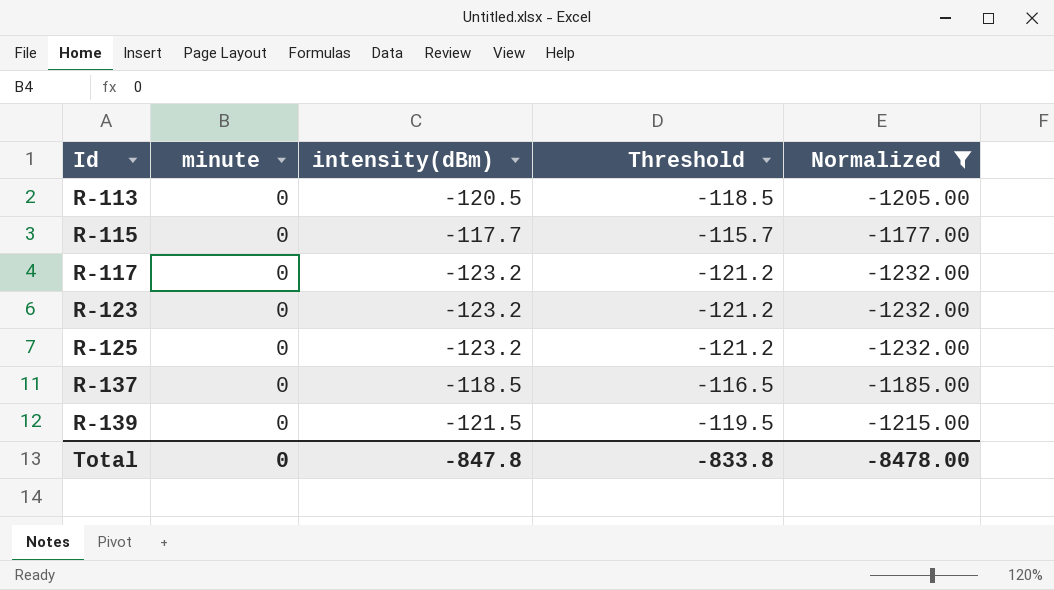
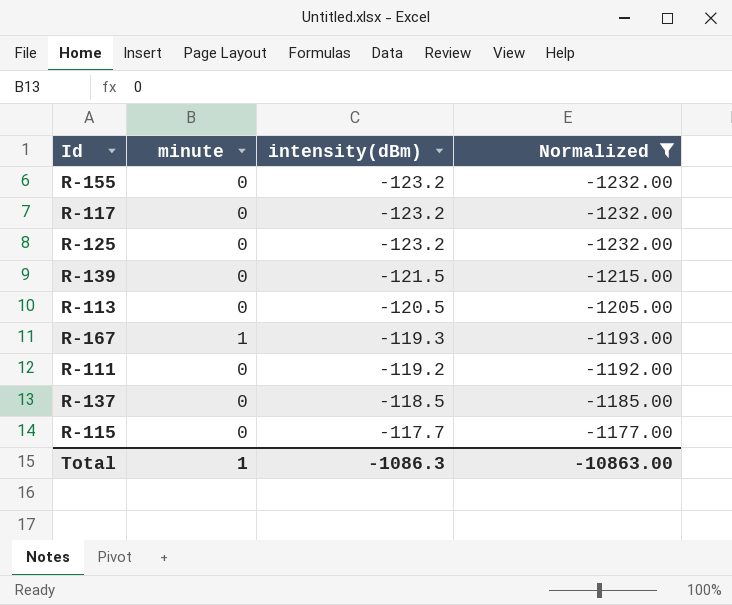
row order: Id ascending -> intensity(dBm) ascending
column Threshold | formula: [intensity(dBm)] + 2 -> none
row R-123: 0 | -123.2 | -121.2 | -1232.00 -> none
row R-155: none -> 0 | -123.2 | -1232.00
row R-167: none -> 1 | -119.3 | -1193.00
row R-111: none -> 0 | -119.2 | -1192.00
Total | minute: 0 -> 1
Total | intensity(dBm): -847.8 -> -1086.3
Total | Normalized: -8478.00 -> -10863.00

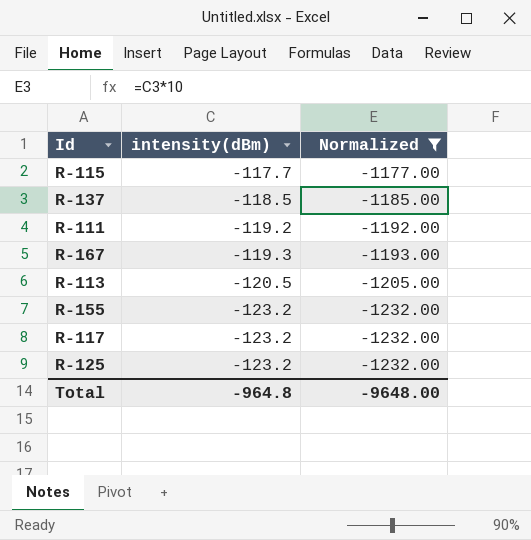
row order: intensity(dBm) ascending -> intensity(dBm) descending
column minute | position: 2 -> none
row R-139: 0 | -121.5 | -1215.00 -> none
Total | intensity(dBm): -1086.3 -> -964.8
Total | Normalized: -10863.00 -> -9648.00

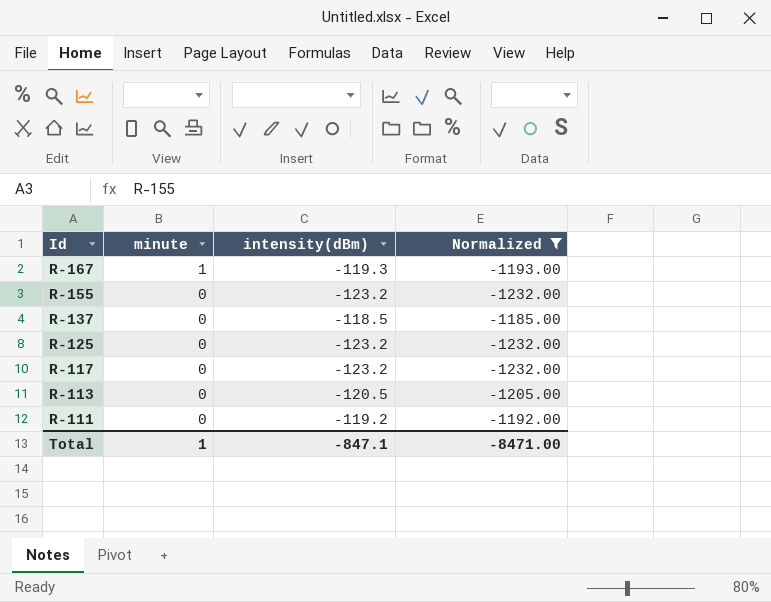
row order: intensity(dBm) descending -> Id descending
column minute | position: none -> 2
row R-115: -117.7 | -1177.00 -> none
Total | intensity(dBm): -964.8 -> -847.1
Total | Normalized: -9648.00 -> -8471.00

